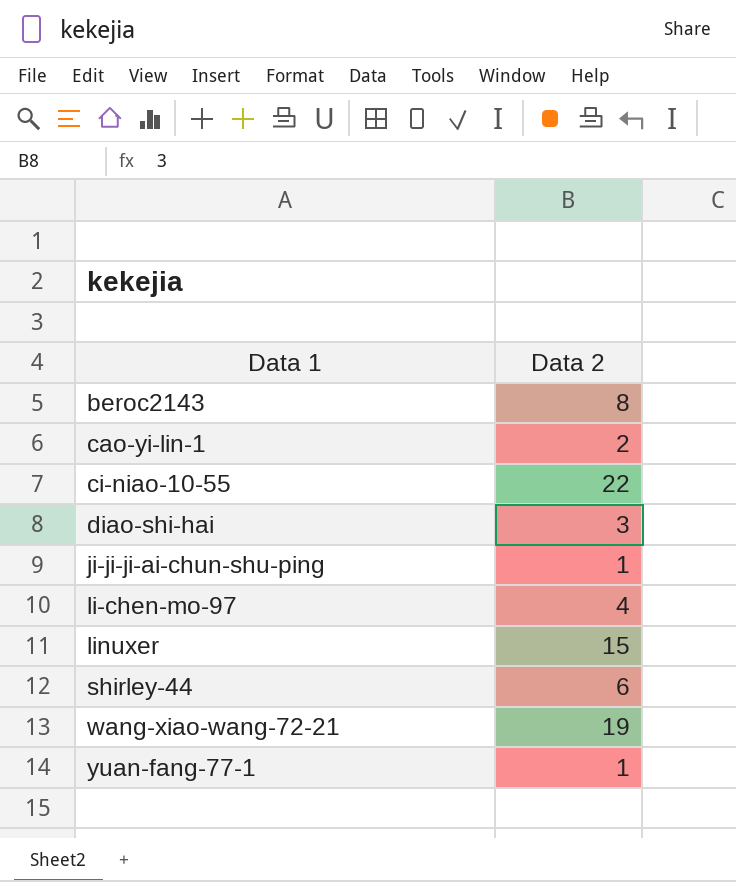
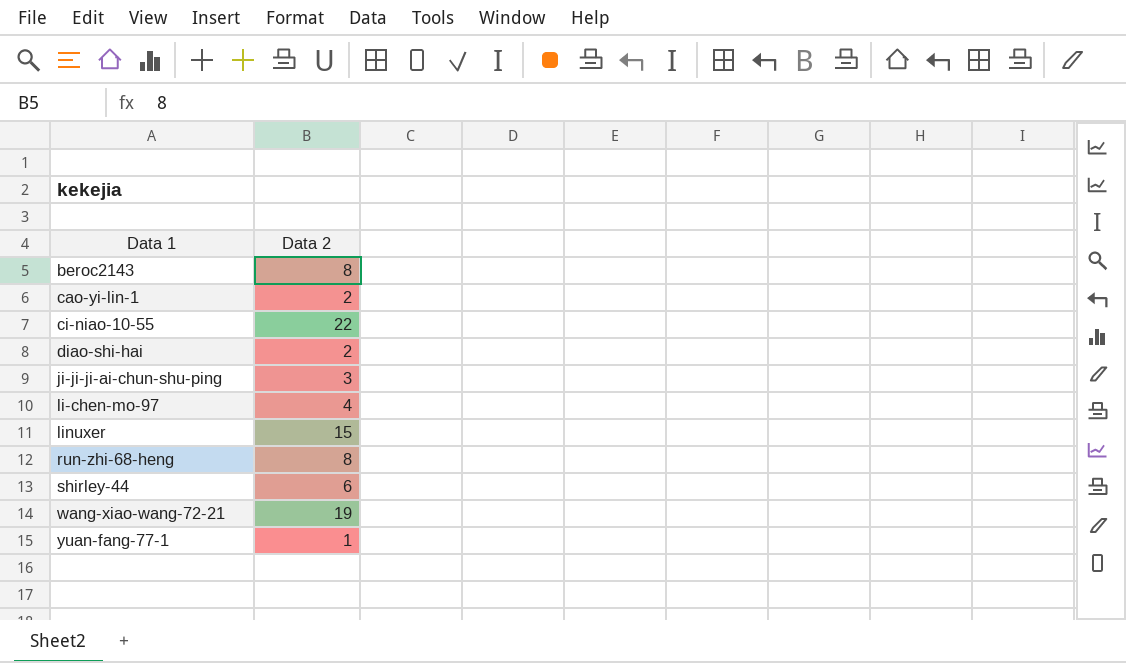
diao-shi-hai | Data 2: 3 -> 2
ji-ji-ji-ai-chun-shu-ping | Data 2: 1 -> 3
row run-zhi-68-heng: none -> 8

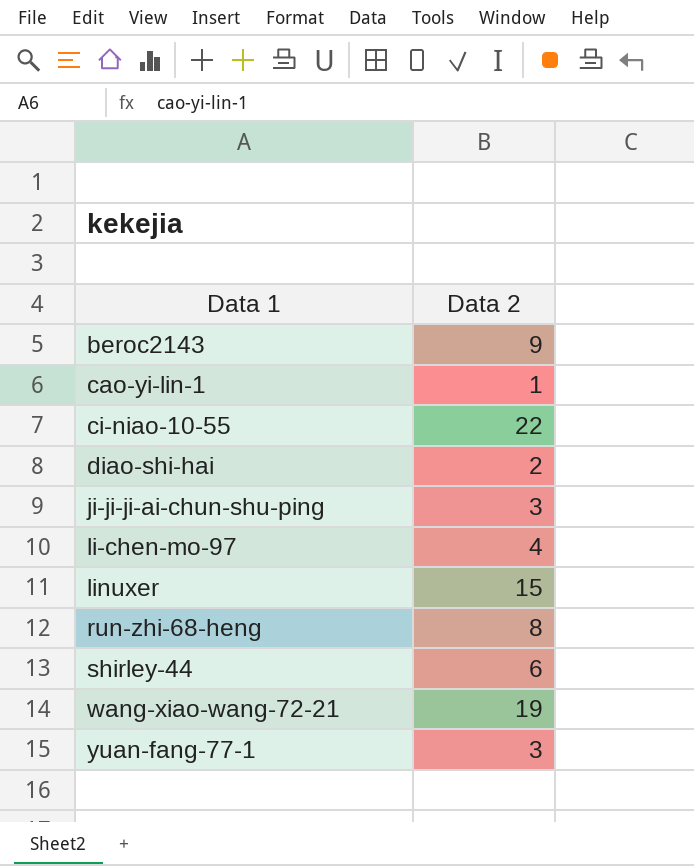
beroc2143 | Data 2: 8 -> 9
cao-yi-lin-1 | Data 2: 2 -> 1
yuan-fang-77-1 | Data 2: 1 -> 3

